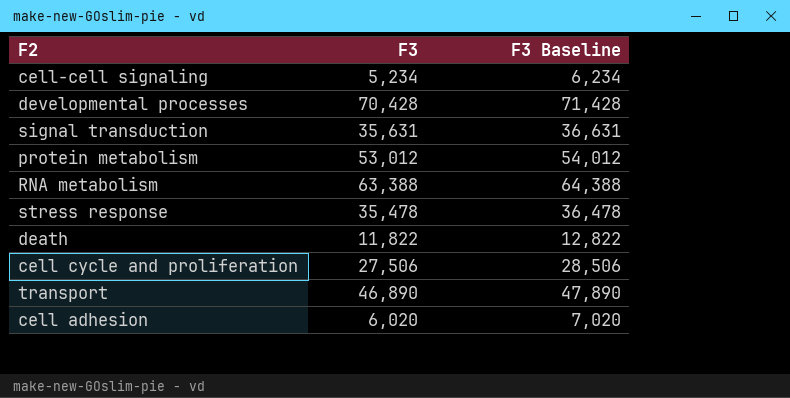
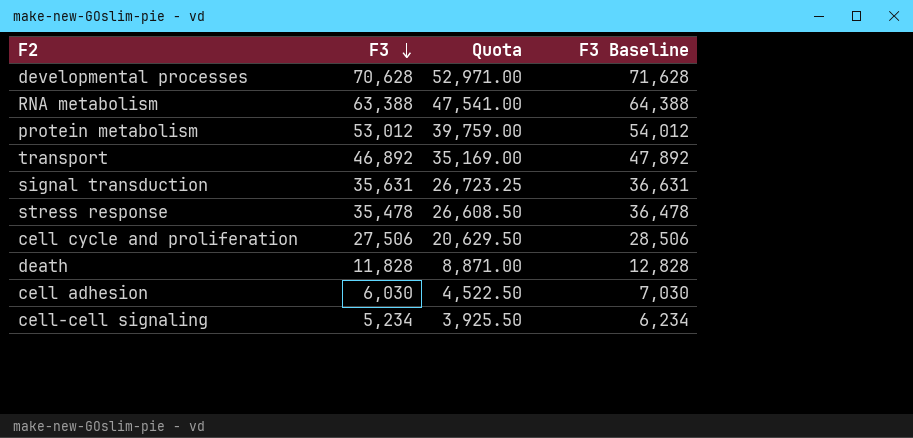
row order: none -> F3 descending
column Quota | formula: none -> [F3] * 0.75
developmental processes | F3: 70,428 -> 70,628
developmental processes | F3 Baseline: 71,428 -> 71,628
transport | F3: 46,890 -> 46,892
transport | F3 Baseline: 47,890 -> 47,892
death | F3: 11,822 -> 11,828
death | F3 Baseline: 12,822 -> 12,828
cell adhesion | F3: 6,020 -> 6,030
cell adhesion | F3 Baseline: 7,020 -> 7,030

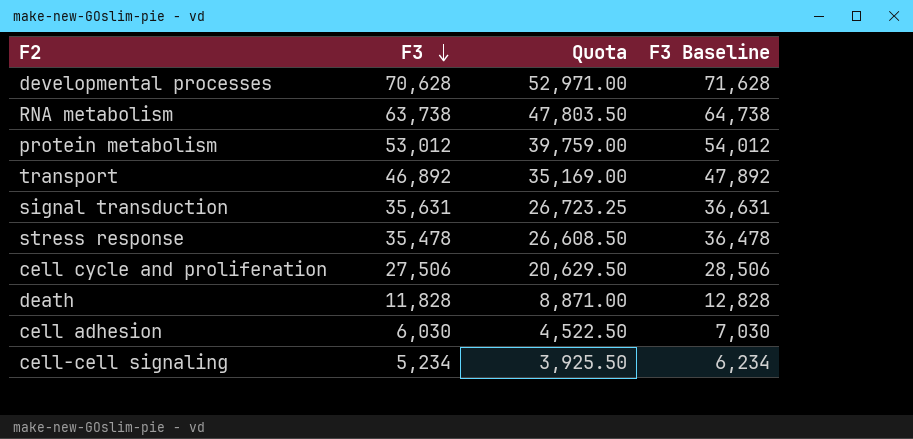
RNA metabolism | F3: 63,388 -> 63,738
RNA metabolism | Quota: 47,541.00 -> 47,803.50
RNA metabolism | F3 Baseline: 64,388 -> 64,738

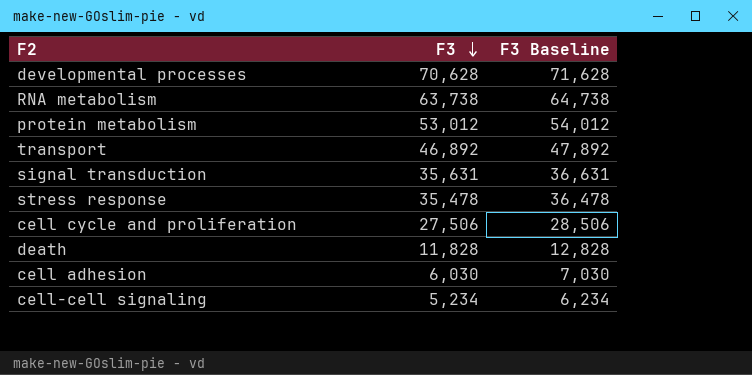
column Quota | formula: [F3] * 0.75 -> none

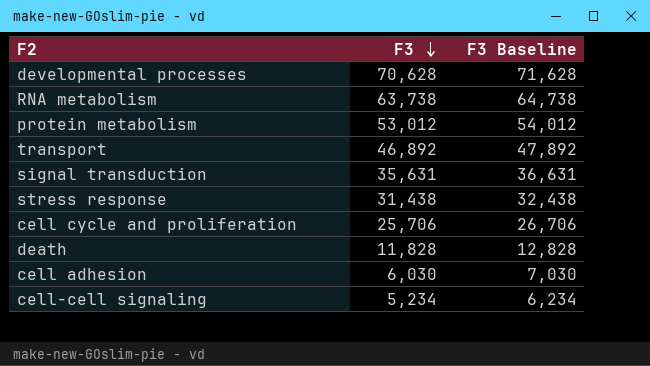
stress response | F3: 35,478 -> 31,438
stress response | F3 Baseline: 36,478 -> 32,438
cell cycle and proliferation | F3: 27,506 -> 25,706
cell cycle and proliferation | F3 Baseline: 28,506 -> 26,706

